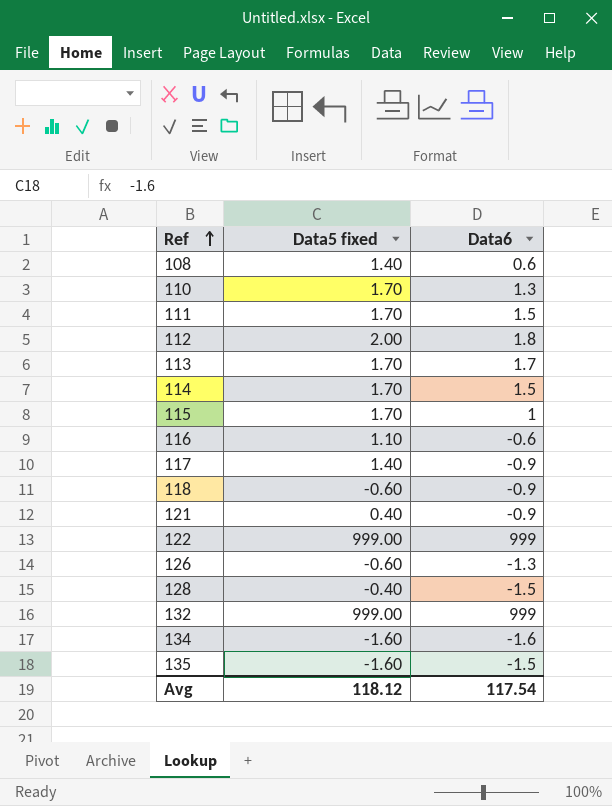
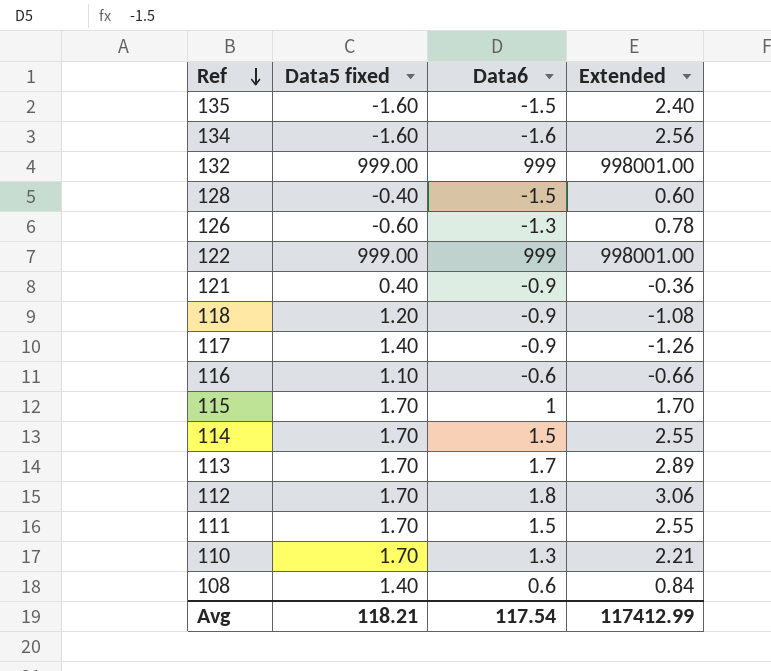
row order: Ref ascending -> Ref descending
column Extended | formula: none -> [Data5 fixed] * [Data6]
118 | Data5 fixed: -0.60 -> 1.20
112 | Data5 fixed: 2.00 -> 1.70
Avg | Data5 fixed: 118.12 -> 118.21

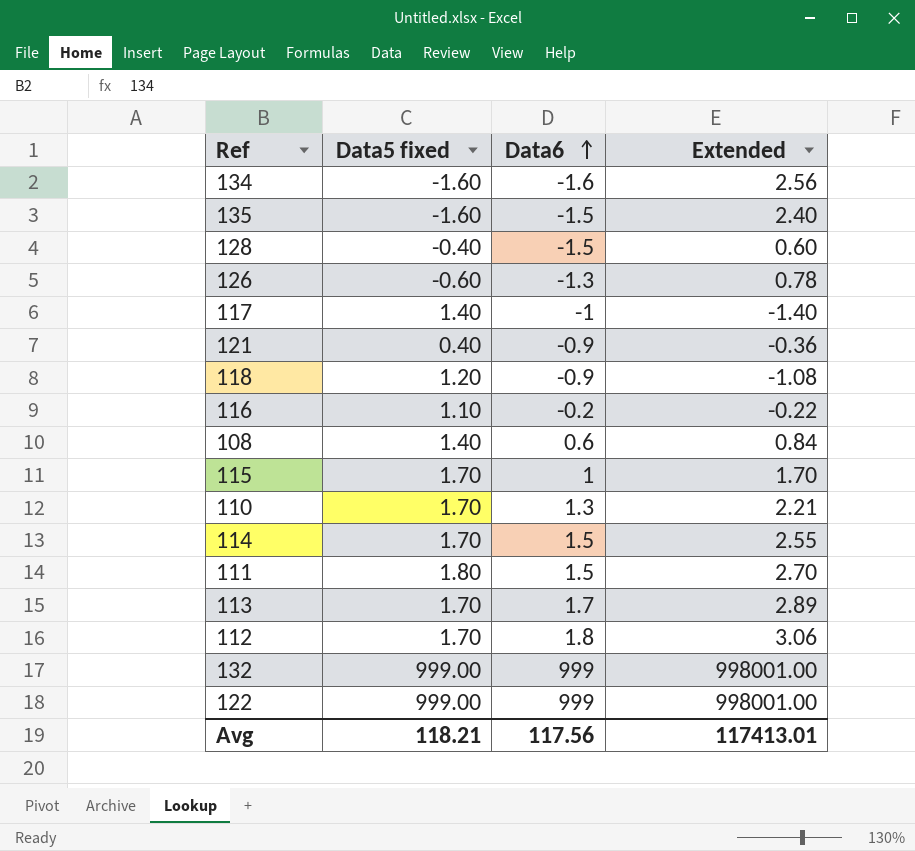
row order: Ref descending -> Data6 ascending
117 | Data6: -0.9 -> -1
117 | Extended: -1.26 -> -1.40
116 | Data6: -0.6 -> -0.2
116 | Extended: -0.66 -> -0.22
111 | Data5 fixed: 1.70 -> 1.80
111 | Extended: 2.55 -> 2.70
Avg | Data6: 117.54 -> 117.56
Avg | Extended: 117412.99 -> 117413.01

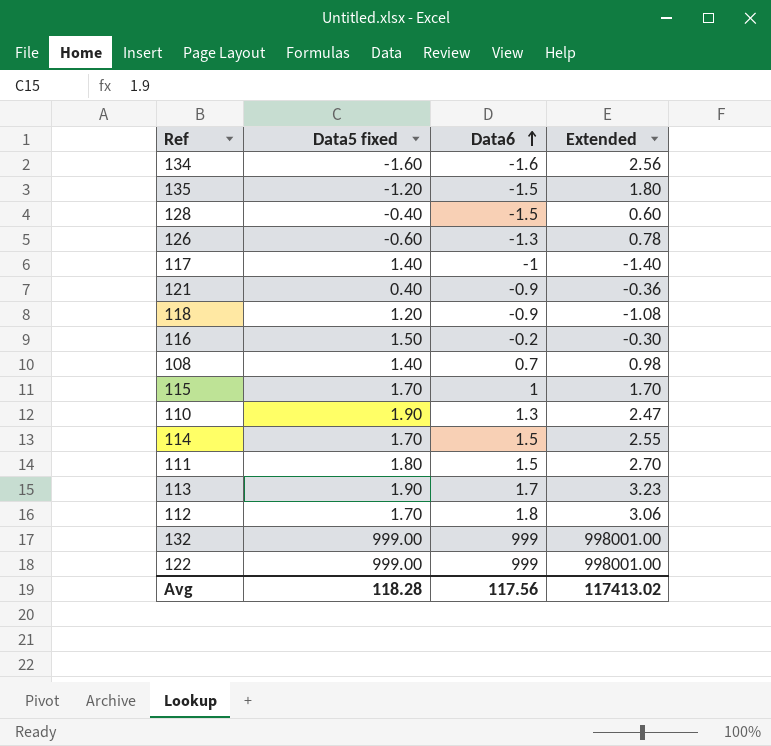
135 | Data5 fixed: -1.60 -> -1.20
135 | Extended: 2.40 -> 1.80
116 | Data5 fixed: 1.10 -> 1.50
116 | Extended: -0.22 -> -0.30
108 | Data6: 0.6 -> 0.7
108 | Extended: 0.84 -> 0.98
110 | Data5 fixed: 1.70 -> 1.90
110 | Extended: 2.21 -> 2.47
113 | Data5 fixed: 1.70 -> 1.90
113 | Extended: 2.89 -> 3.23
Avg | Data5 fixed: 118.21 -> 118.28
Avg | Extended: 117413.01 -> 117413.02

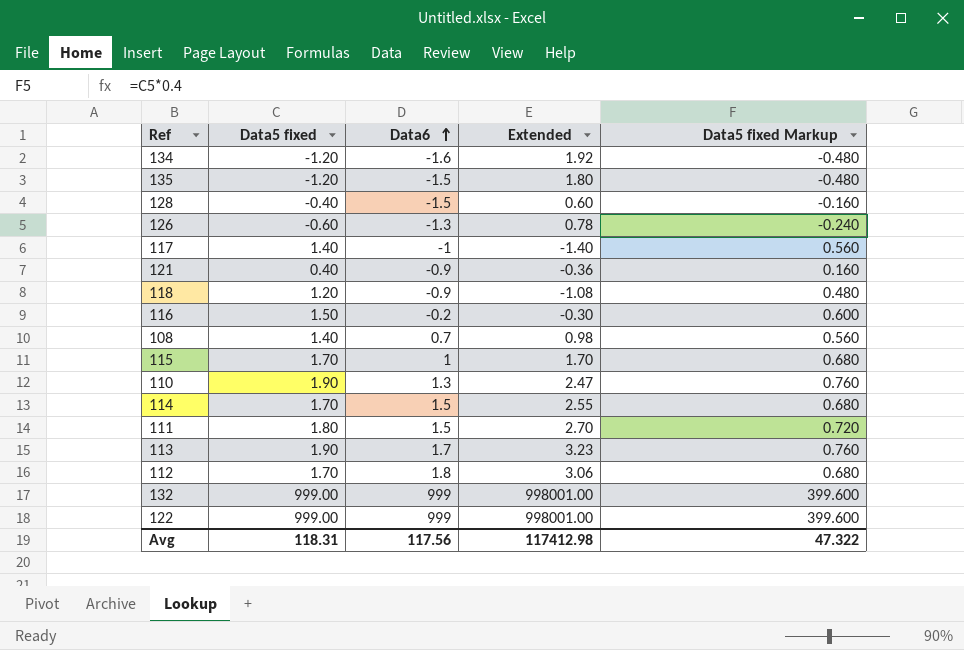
column Data5 fixed Markup | formula: none -> [Data5 fixed] * 0.4
134 | Data5 fixed: -1.60 -> -1.20
134 | Extended: 2.56 -> 1.92
Avg | Data5 fixed: 118.28 -> 118.31
Avg | Extended: 117413.02 -> 117412.98

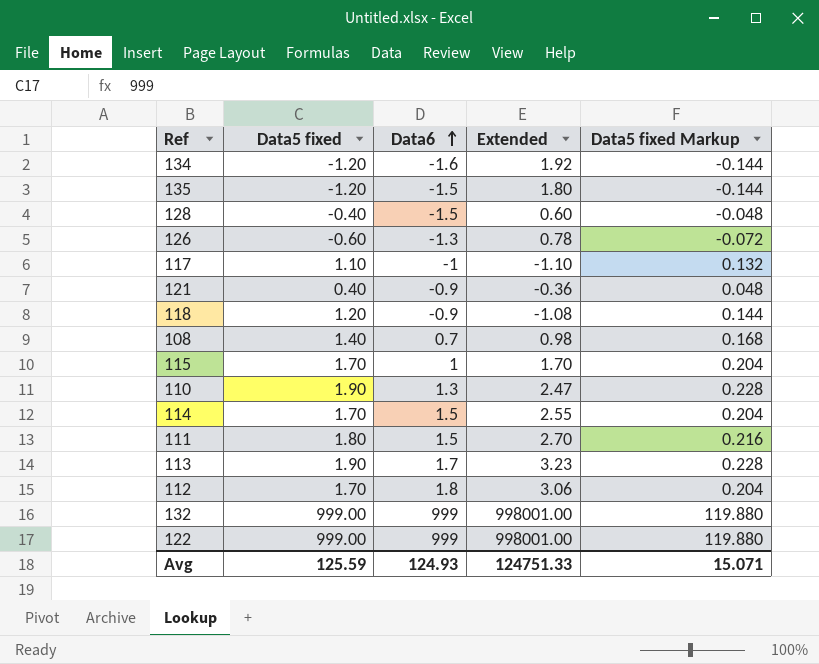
column Data5 fixed Markup | formula: [Data5 fixed] * 0.4 -> [Data5 fixed] * 0.12
row 116: 1.50 | -0.2 | -0.30 | 0.600 -> none
117 | Data5 fixed: 1.40 -> 1.10
117 | Extended: -1.40 -> -1.10
Avg | Data5 fixed: 118.31 -> 125.59
Avg | Data6: 117.56 -> 124.93
Avg | Extended: 117412.98 -> 124751.33
Avg | Data5 fixed Markup: 47.322 -> 15.071

